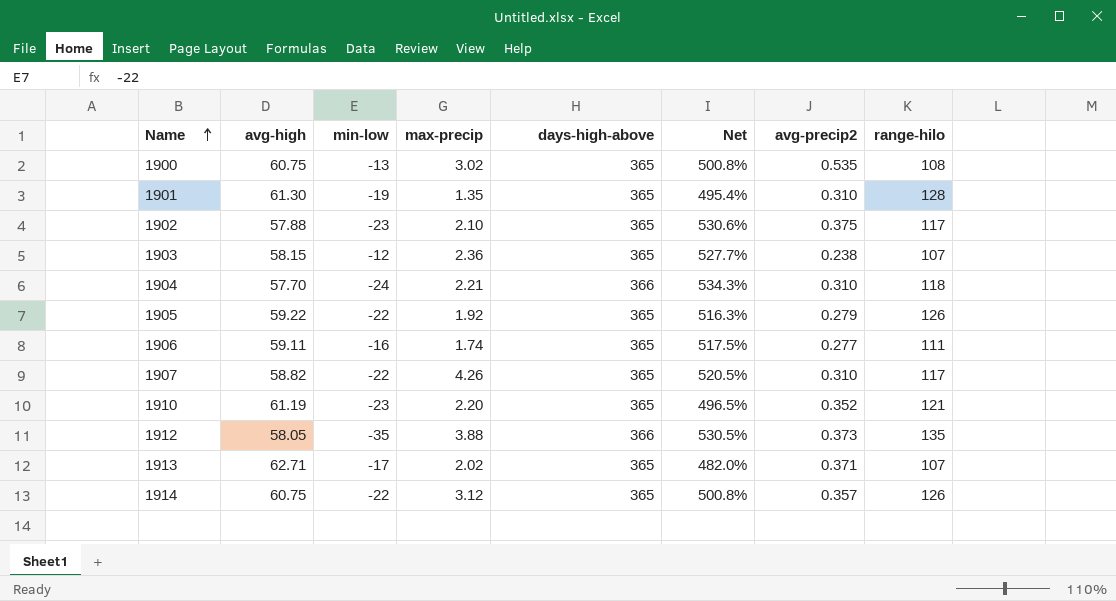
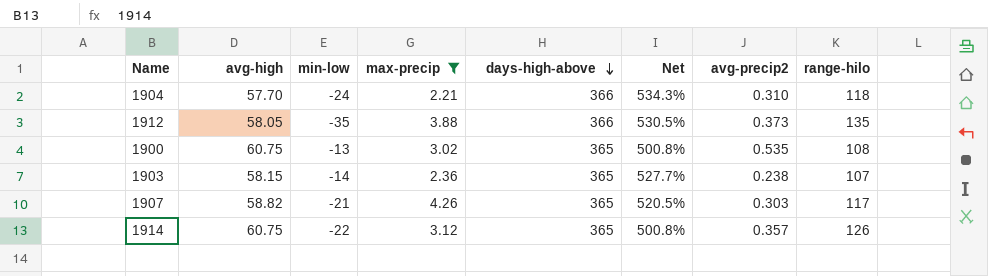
filter: none -> max-precip >= 2.21
row order: Name ascending -> days-high-above descending
1903 | min-low: -12 -> -14
1907 | min-low: -22 -> -21
1907 | avg-precip2: 0.310 -> 0.303

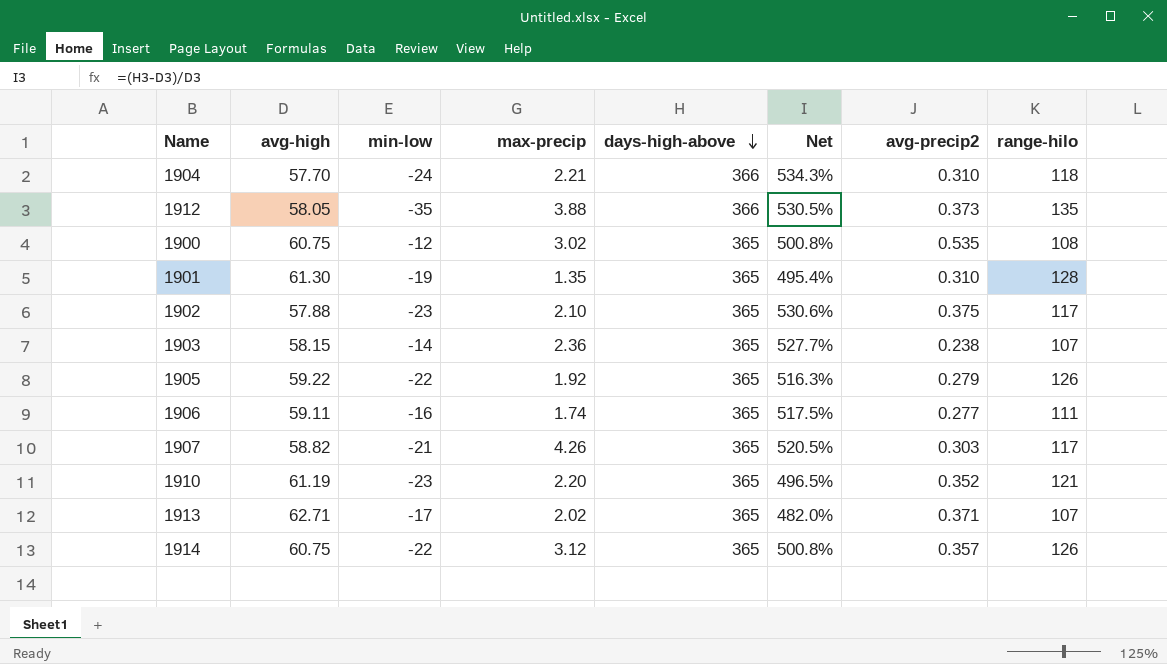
filter: max-precip >= 2.21 -> none
1900 | min-low: -13 -> -12

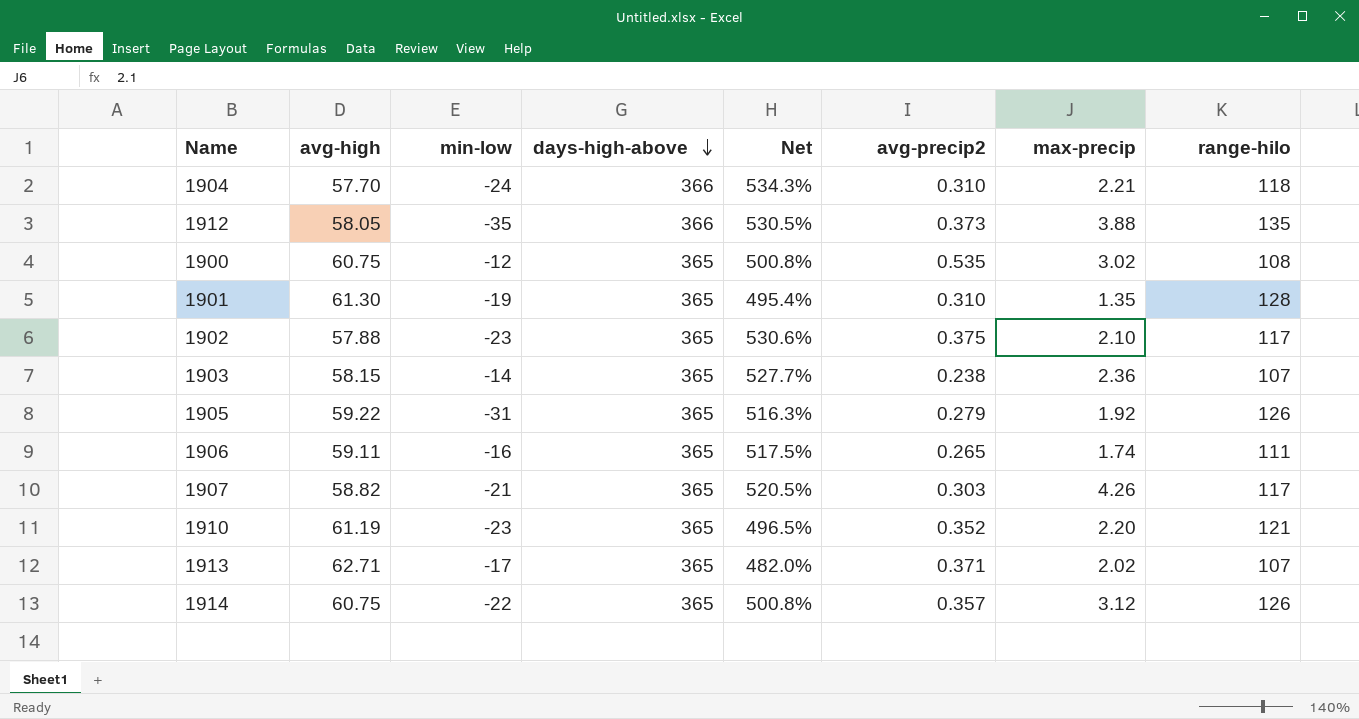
column max-precip | position: 4 -> 7
1905 | min-low: -22 -> -31
1906 | avg-precip2: 0.277 -> 0.265

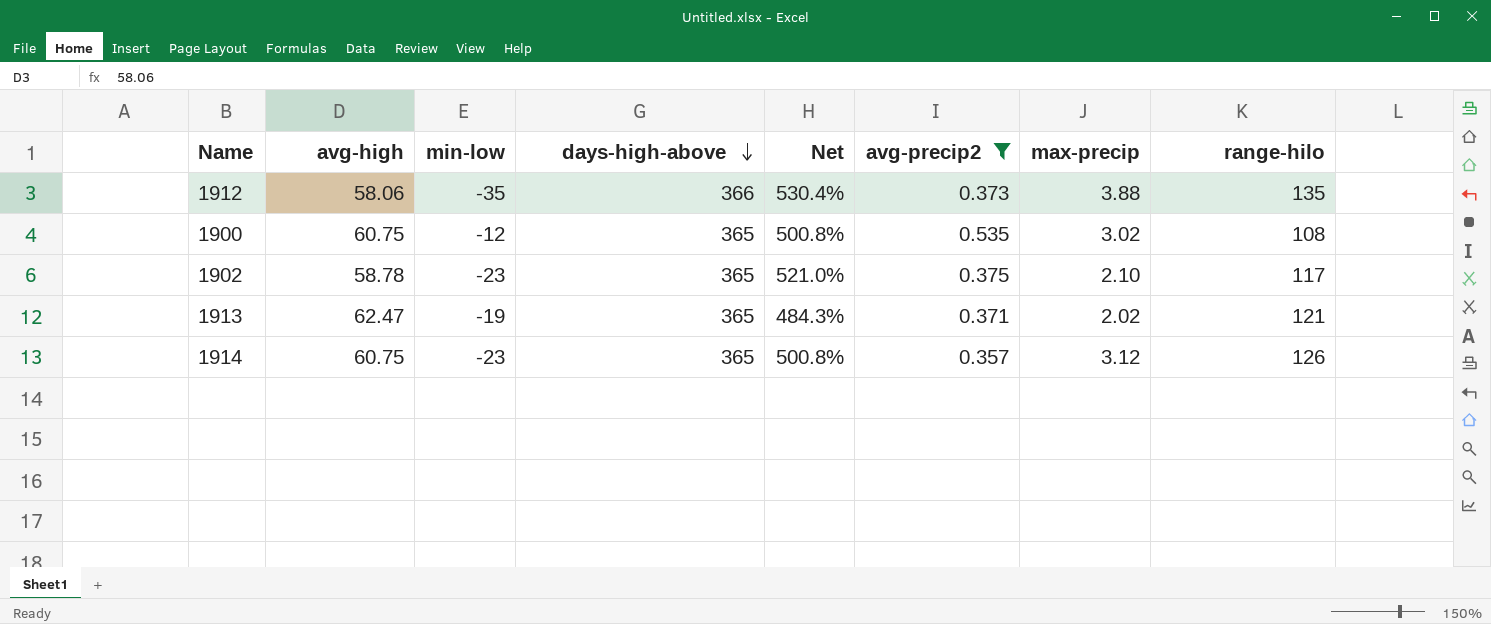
filter: none -> avg-precip2 >= 0.357
1912 | avg-high: 58.05 -> 58.06
1912 | Net: 530.5% -> 530.4%
1902 | avg-high: 57.88 -> 58.78
1902 | Net: 530.6% -> 521.0%
1913 | avg-high: 62.71 -> 62.47
1913 | min-low: -17 -> -19
1913 | Net: 482.0% -> 484.3%
1913 | range-hilo: 107 -> 121
1914 | min-low: -22 -> -23

